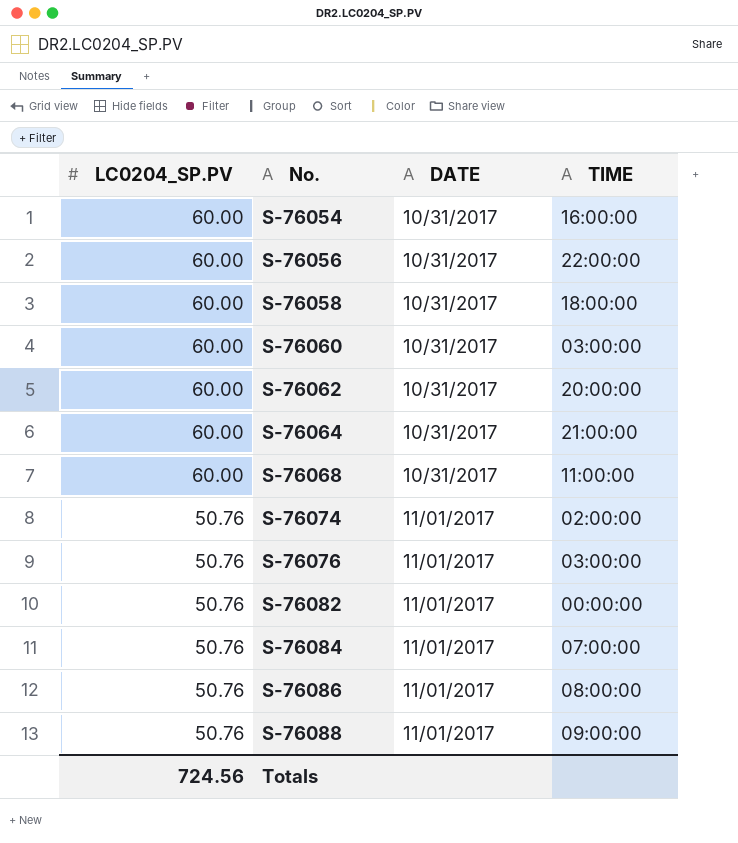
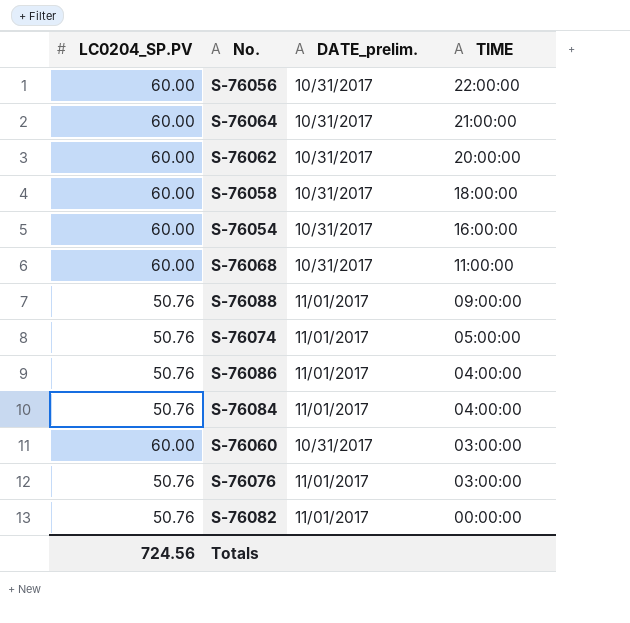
row order: LC0204_SP.PV descending -> TIME descending
column name: DATE -> DATE_prelim.
S-76074 | TIME: 02:00:00 -> 05:00:00
S-76086 | TIME: 08:00:00 -> 04:00:00
S-76084 | TIME: 07:00:00 -> 04:00:00

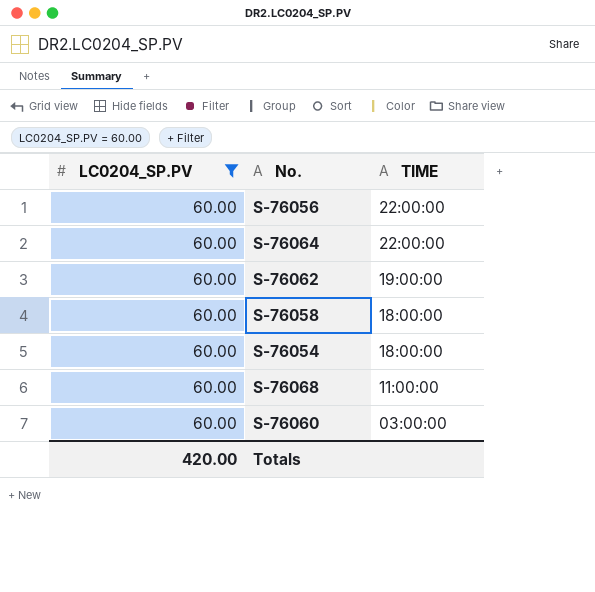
filter: none -> LC0204_SP.PV = 60.00
column DATE_prelim. | position: 3 -> none
S-76064 | TIME: 21:00:00 -> 22:00:00
S-76062 | TIME: 20:00:00 -> 19:00:00
S-76054 | TIME: 16:00:00 -> 18:00:00
Totals | LC0204_SP.PV: 724.56 -> 420.00

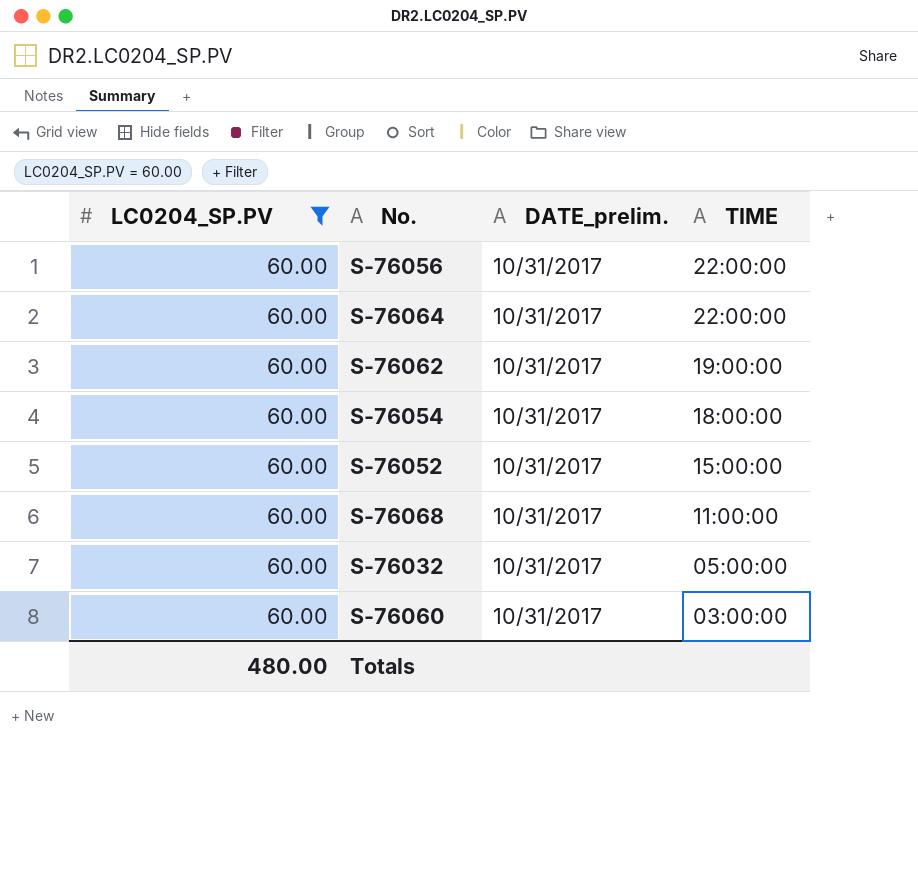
column DATE_prelim. | position: none -> 3
row S-76058: 60.00 | 18:00:00 -> none
row S-76052: none -> 60.00 | 10/31/2017 | 15:00:00
row S-76032: none -> 60.00 | 10/31/2017 | 05:00:00
Totals | LC0204_SP.PV: 420.00 -> 480.00

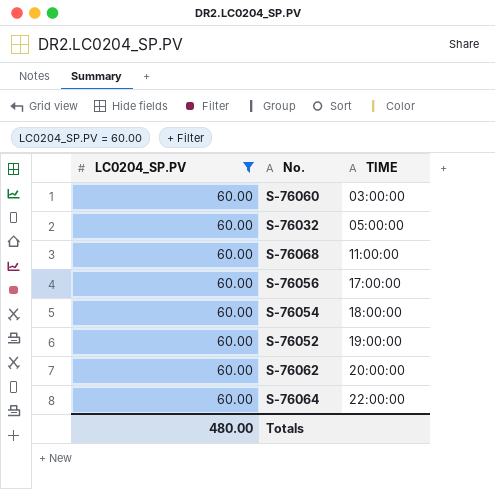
row order: TIME descending -> TIME ascending
column DATE_prelim. | position: 3 -> none
S-76056 | TIME: 22:00:00 -> 17:00:00
S-76052 | TIME: 15:00:00 -> 19:00:00
S-76062 | TIME: 19:00:00 -> 20:00:00

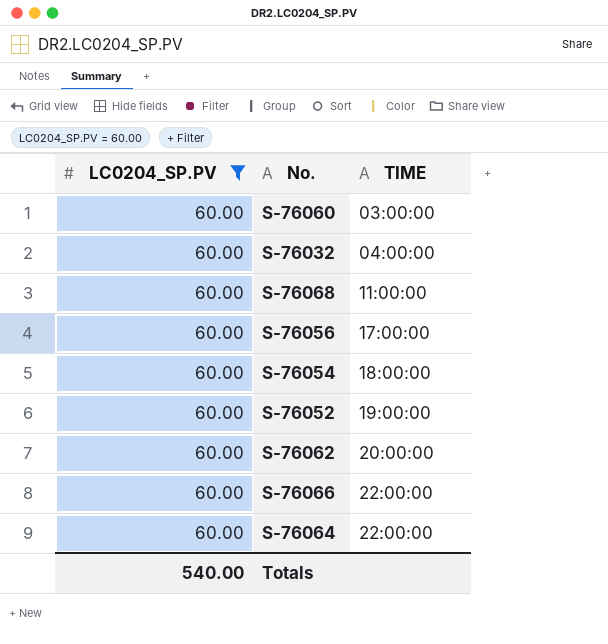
S-76032 | TIME: 05:00:00 -> 04:00:00
row S-76066: none -> 60.00 | 22:00:00
Totals | LC0204_SP.PV: 480.00 -> 540.00

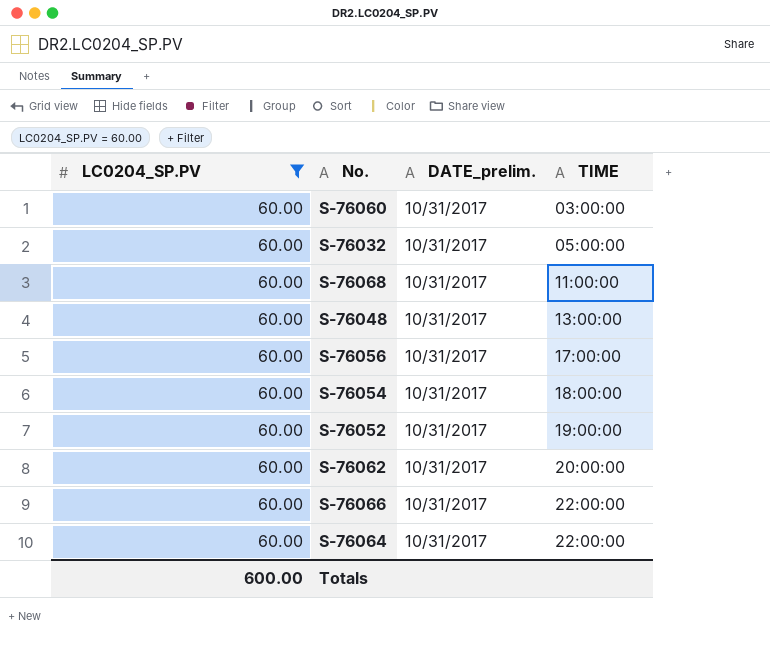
column DATE_prelim. | position: none -> 3
S-76032 | TIME: 04:00:00 -> 05:00:00
row S-76048: none -> 60.00 | 10/31/2017 | 13:00:00
Totals | LC0204_SP.PV: 540.00 -> 600.00

